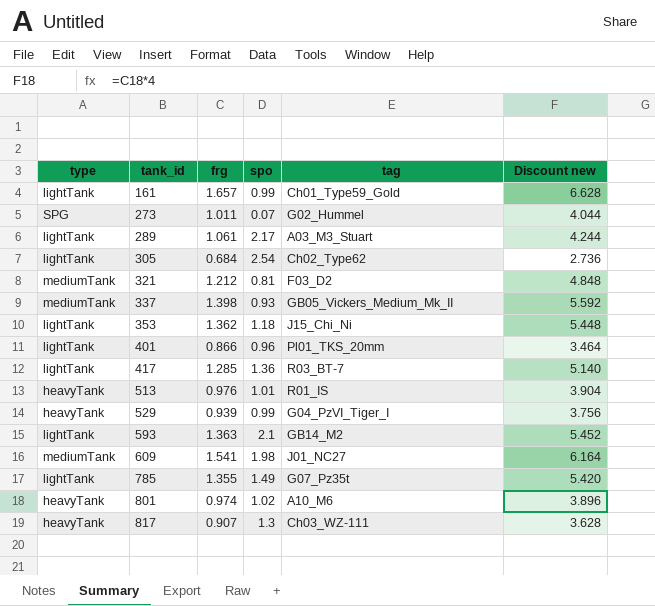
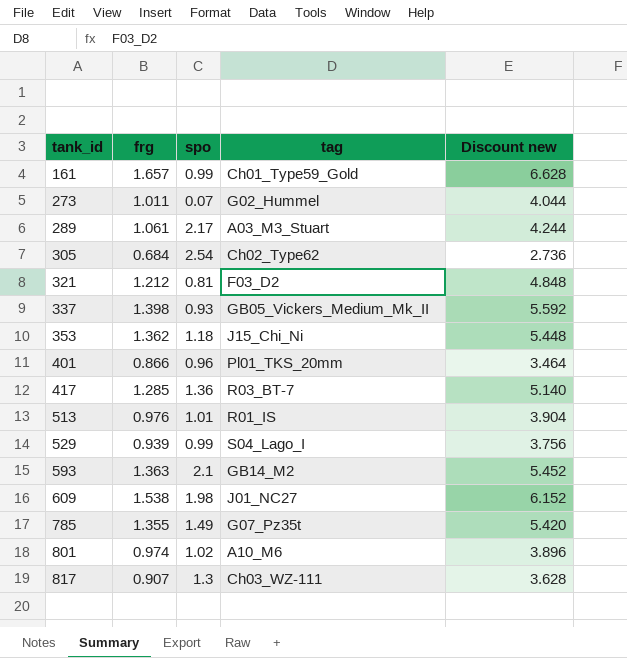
column type | position: 1 -> none
529 | tag: G04_PzVI_Tiger_I -> S04_Lago_I
609 | frg: 1.541 -> 1.538
609 | Discount new: 6.164 -> 6.152

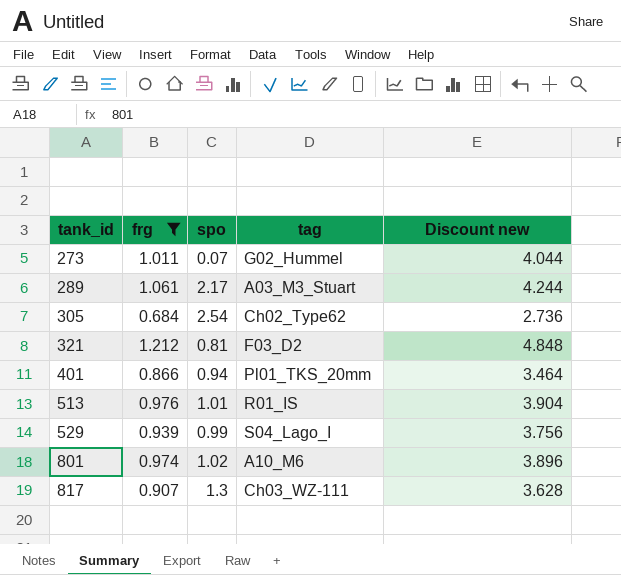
filter: none -> frg <= 1.212
401 | spo: 0.96 -> 0.94

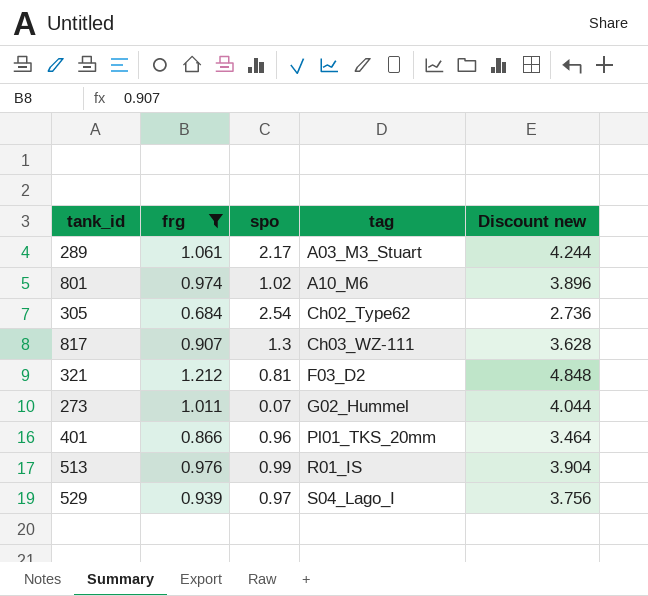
row order: tank_id ascending -> tag ascending
401 | spo: 0.94 -> 0.96
513 | spo: 1.01 -> 0.99
529 | spo: 0.99 -> 0.97

